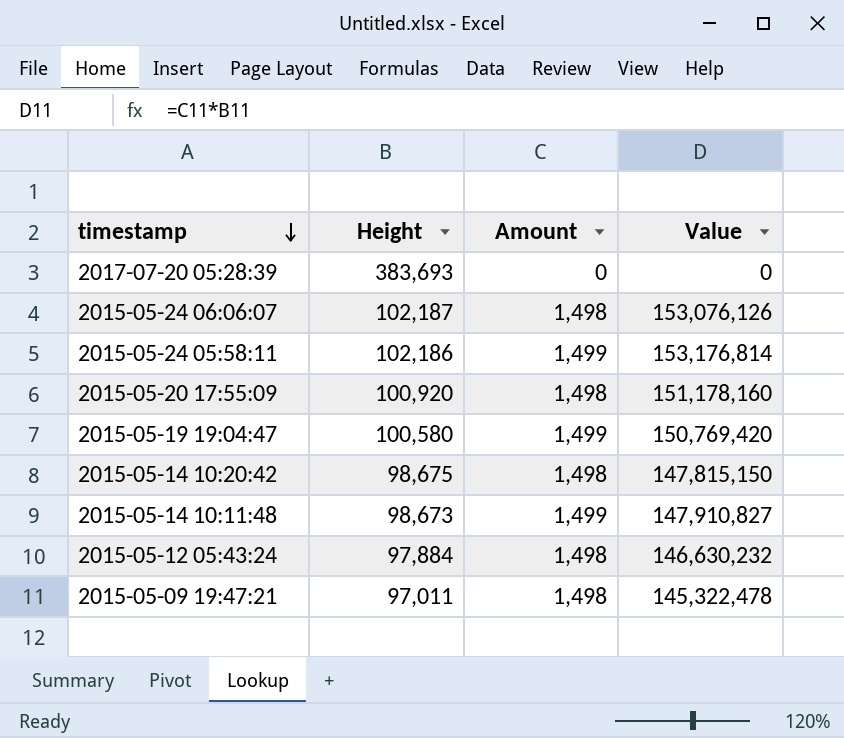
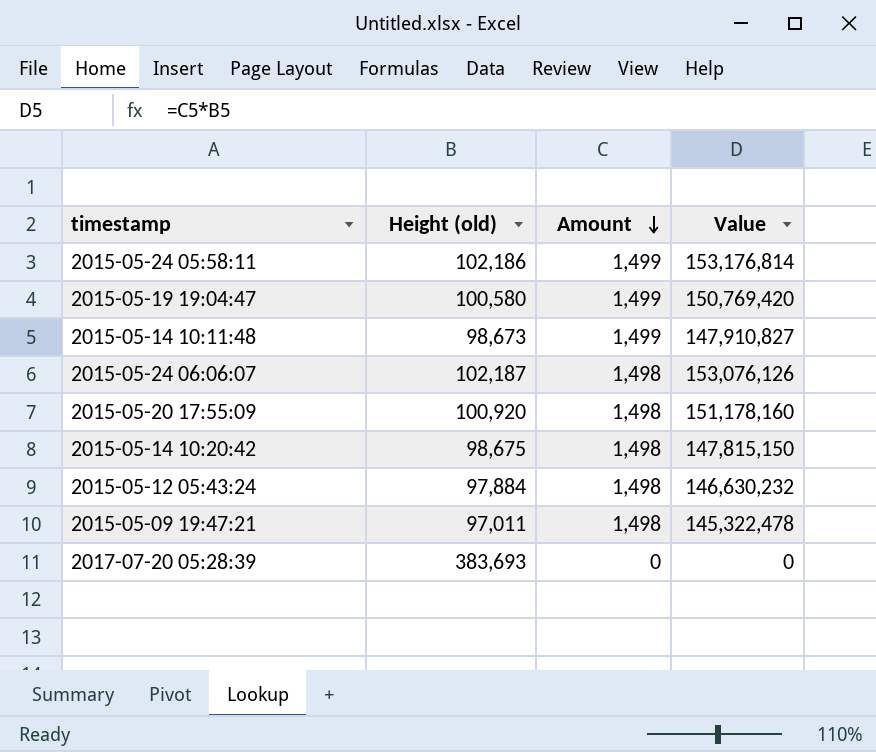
row order: timestamp descending -> Amount descending
column name: Height -> Height (old)

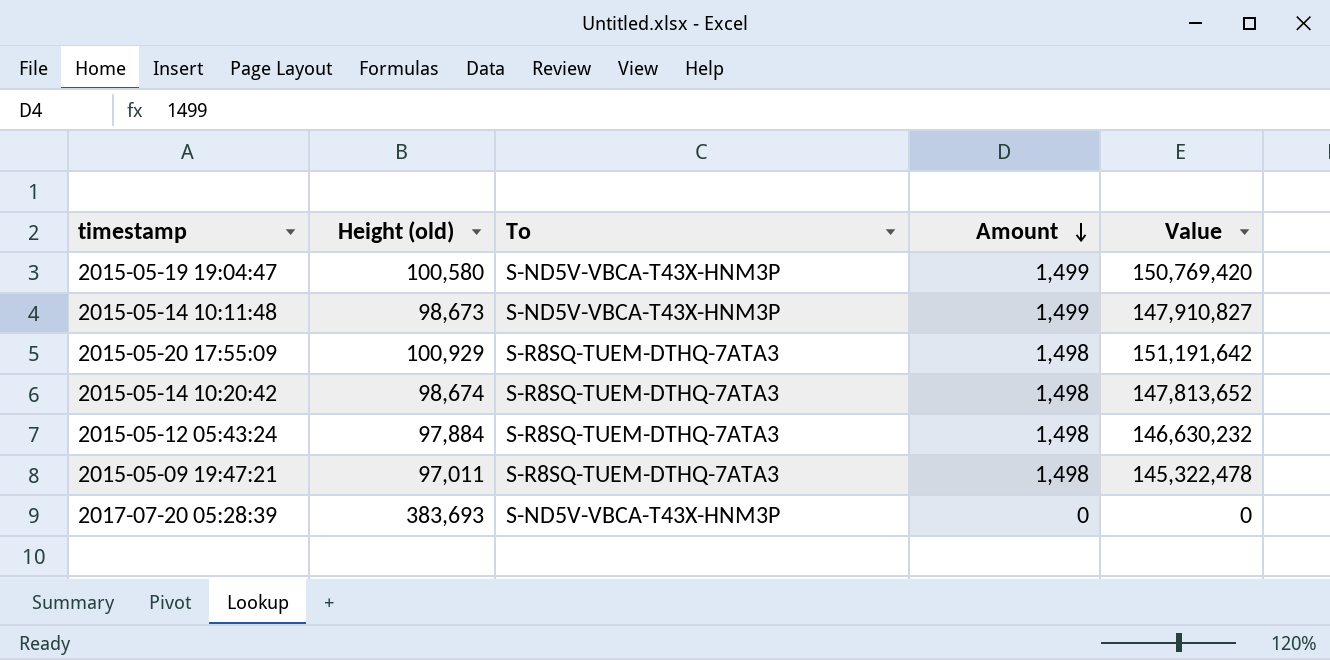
column To | position: none -> 3
row 2015-05-24 05:58:11: 102,186 | 1,499 | 153,176,814 -> none
row 2015-05-24 06:06:07: 102,187 | 1,498 | 153,076,126 -> none
2015-05-20 17:55:09 | Height (old): 100,920 -> 100,929
2015-05-20 17:55:09 | Value: 151,178,160 -> 151,191,642
2015-05-14 10:20:42 | Height (old): 98,675 -> 98,674
2015-05-14 10:20:42 | Value: 147,815,150 -> 147,813,652

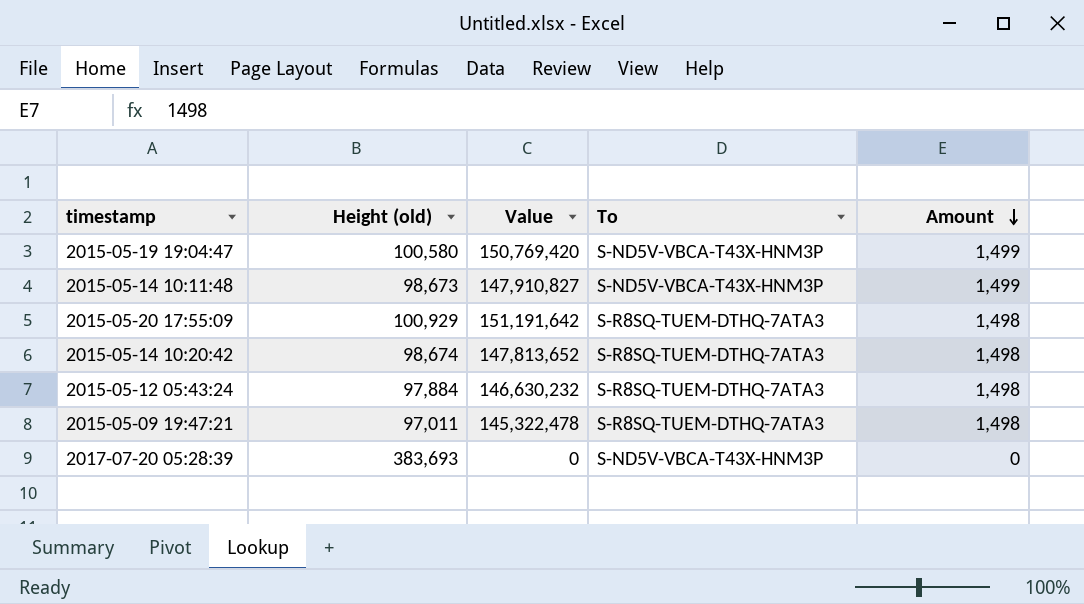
column Value | position: 5 -> 3

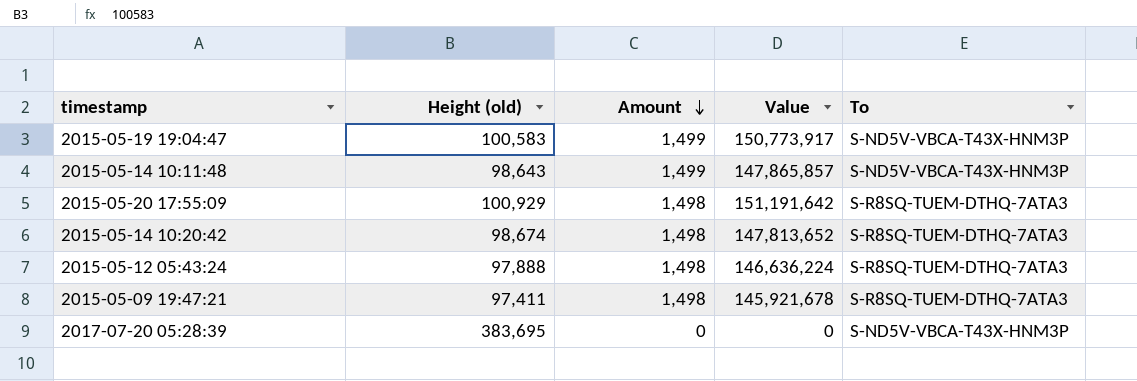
column Amount | position: 5 -> 3
2015-05-19 19:04:47 | Height (old): 100,580 -> 100,583
2015-05-19 19:04:47 | Value: 150,769,420 -> 150,773,917
2015-05-14 10:11:48 | Height (old): 98,673 -> 98,643
2015-05-14 10:11:48 | Value: 147,910,827 -> 147,865,857
2015-05-12 05:43:24 | Height (old): 97,884 -> 97,888
2015-05-12 05:43:24 | Value: 146,630,232 -> 146,636,224
2015-05-09 19:47:21 | Height (old): 97,011 -> 97,411
2015-05-09 19:47:21 | Value: 145,322,478 -> 145,921,678
2017-07-20 05:28:39 | Height (old): 383,693 -> 383,695

